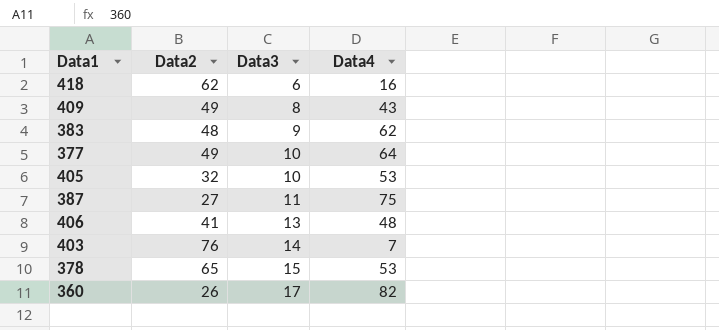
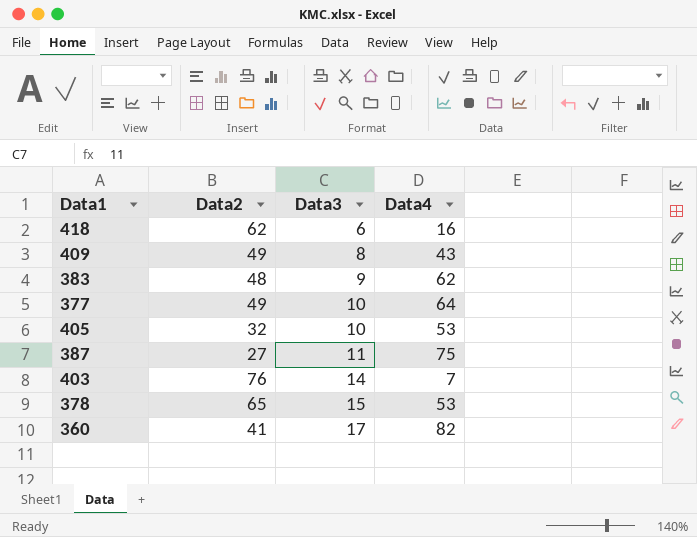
row 406: 41 | 13 | 48 -> none
360 | Data2: 26 -> 41

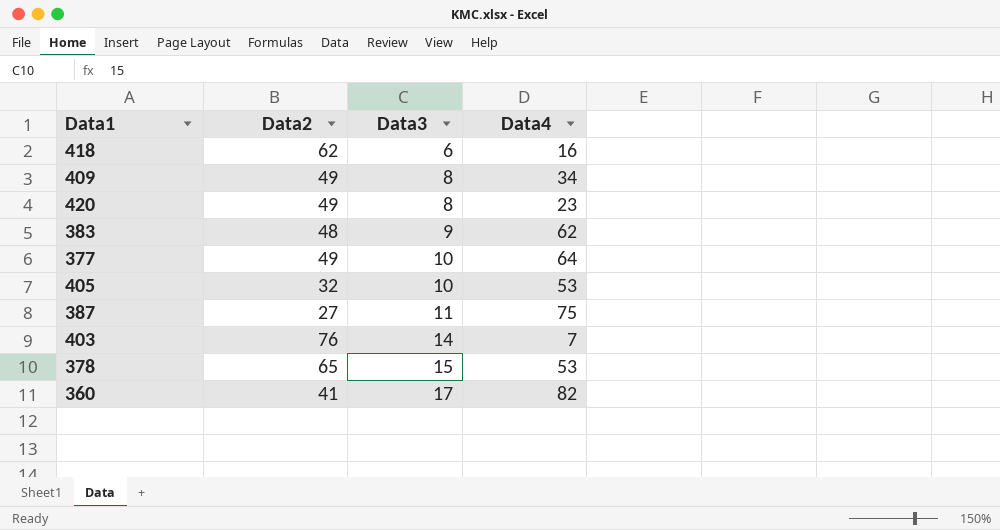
409 | Data4: 43 -> 34
row 420: none -> 49 | 8 | 23

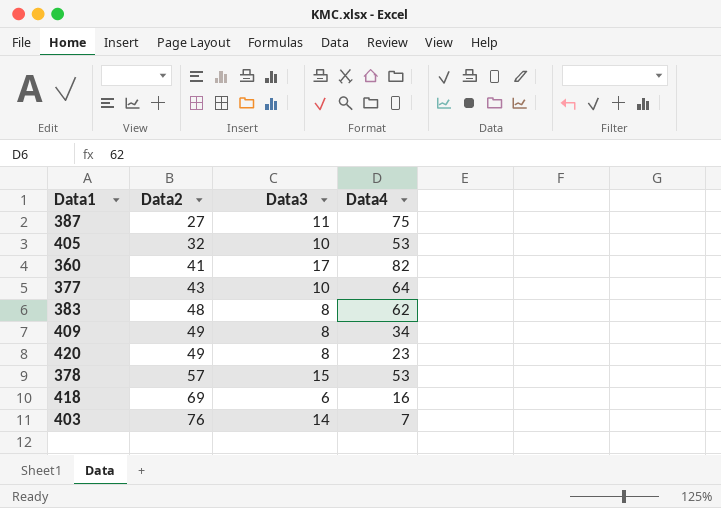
row order: Data3 ascending -> Data2 ascending
377 | Data2: 49 -> 43
383 | Data3: 9 -> 8
378 | Data2: 65 -> 57
418 | Data2: 62 -> 69

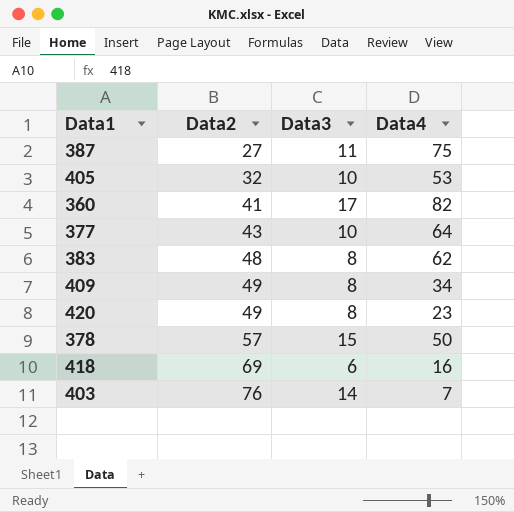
378 | Data4: 53 -> 50

